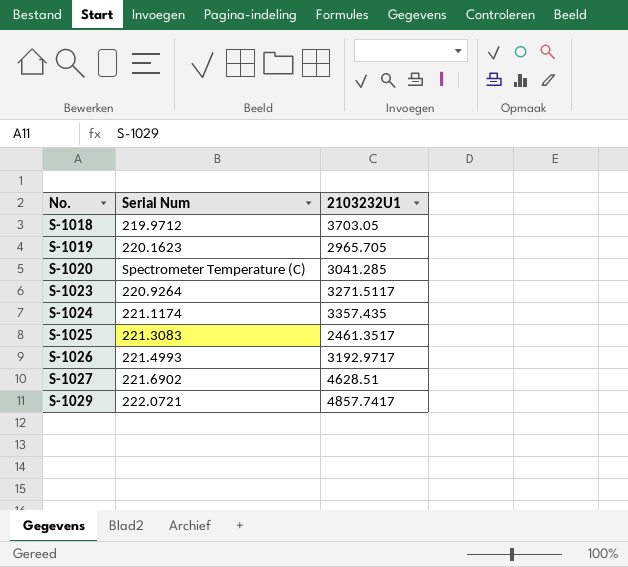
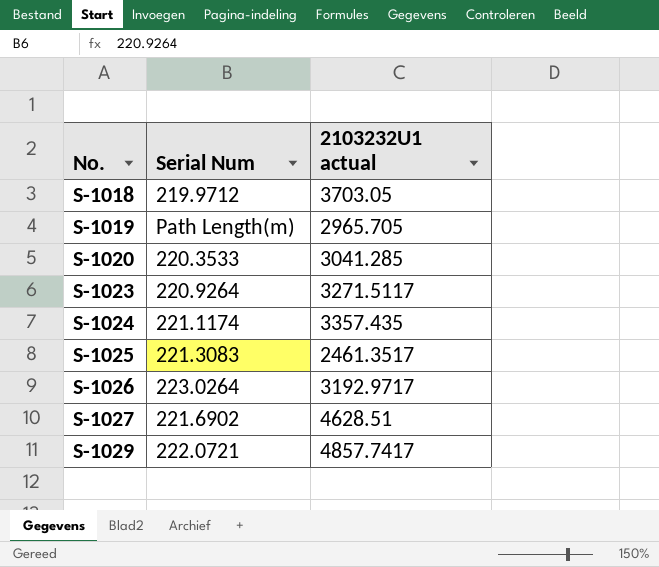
column name: 2103232U1 -> 2103232U1 actual
S-1019 | Serial Num: 220.1623 -> Path Length(m)
S-1020 | Serial Num: Spectrometer Temperature (C) -> 220.3533
S-1026 | Serial Num: 221.4993 -> 223.0264

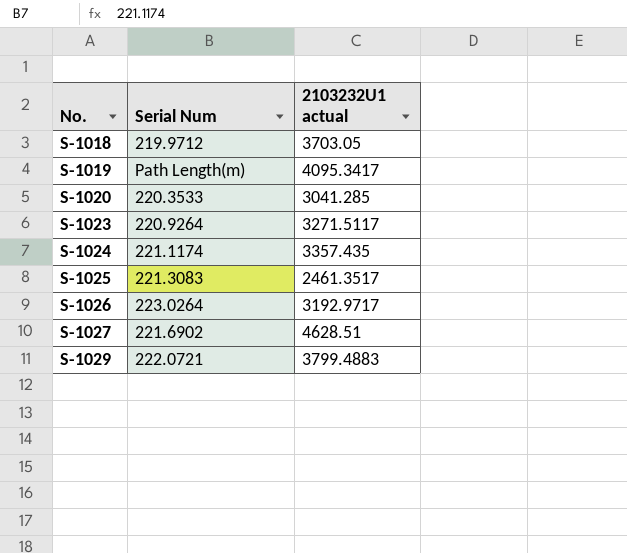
S-1019 | 2103232U1 actual: 2965.705 -> 4095.3417
S-1029 | 2103232U1 actual: 4857.7417 -> 3799.4883

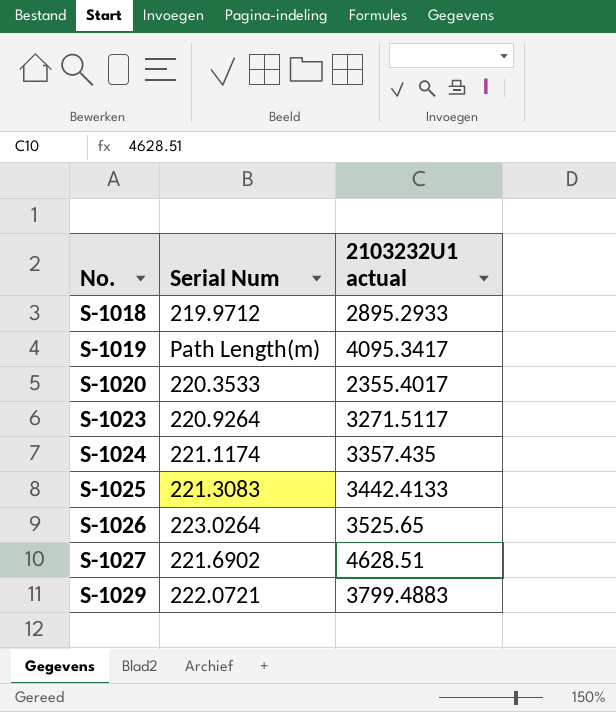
S-1018 | 2103232U1 actual: 3703.05 -> 2895.2933
S-1020 | 2103232U1 actual: 3041.285 -> 2355.4017
S-1025 | 2103232U1 actual: 2461.3517 -> 3442.4133
S-1026 | 2103232U1 actual: 3192.9717 -> 3525.65

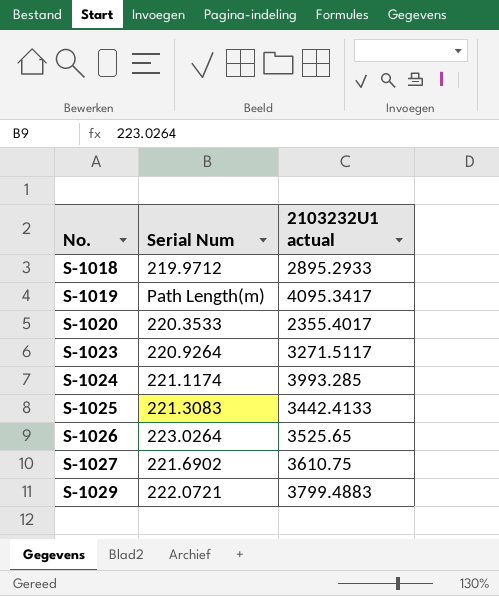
S-1024 | 2103232U1 actual: 3357.435 -> 3993.285
S-1027 | 2103232U1 actual: 4628.51 -> 3610.75

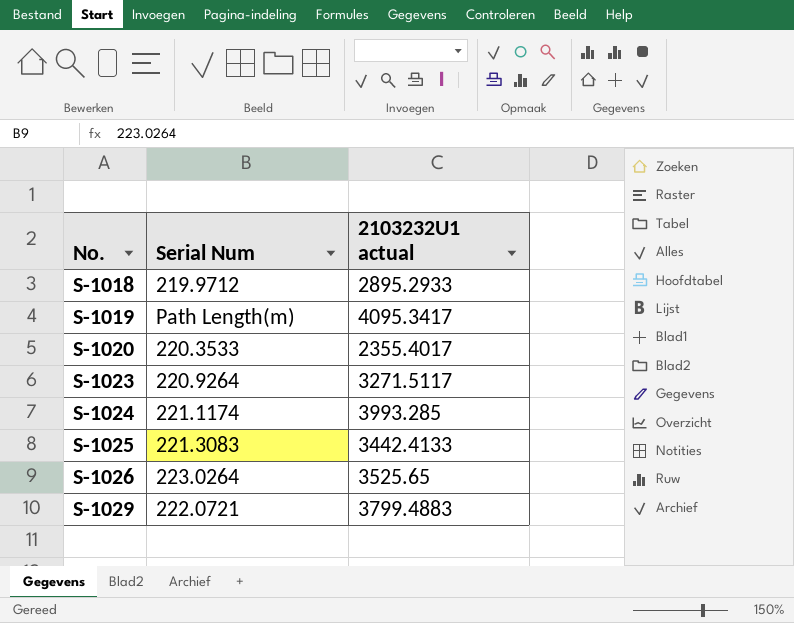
row S-1027: 221.6902 | 3610.75 -> none

